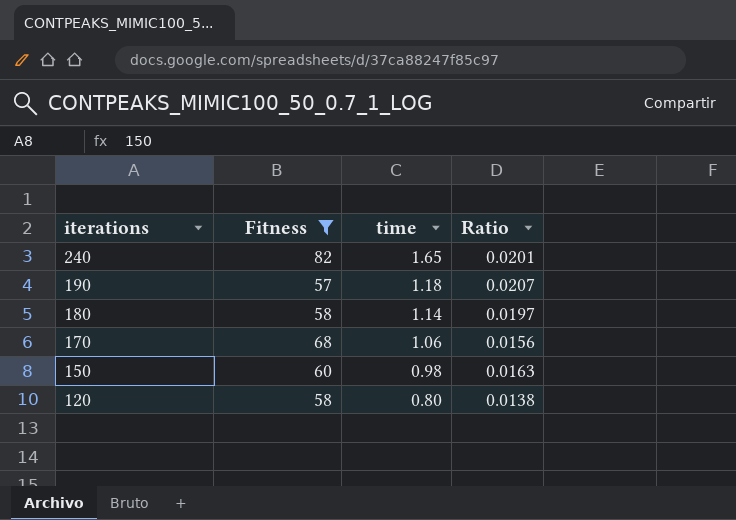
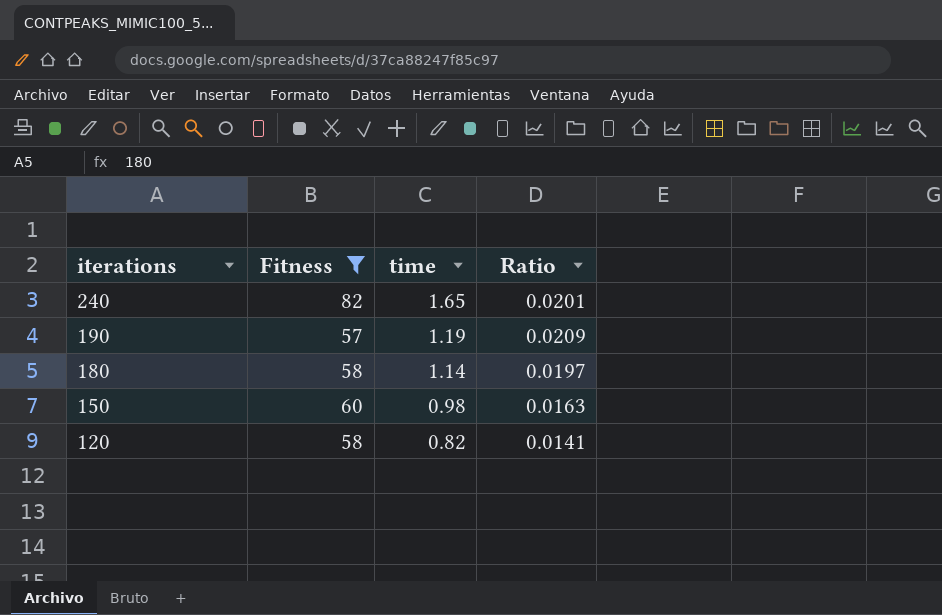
row 170: 68 | 1.06 | 0.0156 -> none
190 | time: 1.18 -> 1.19
190 | Ratio: 0.0207 -> 0.0209
120 | time: 0.80 -> 0.82
120 | Ratio: 0.0138 -> 0.0141

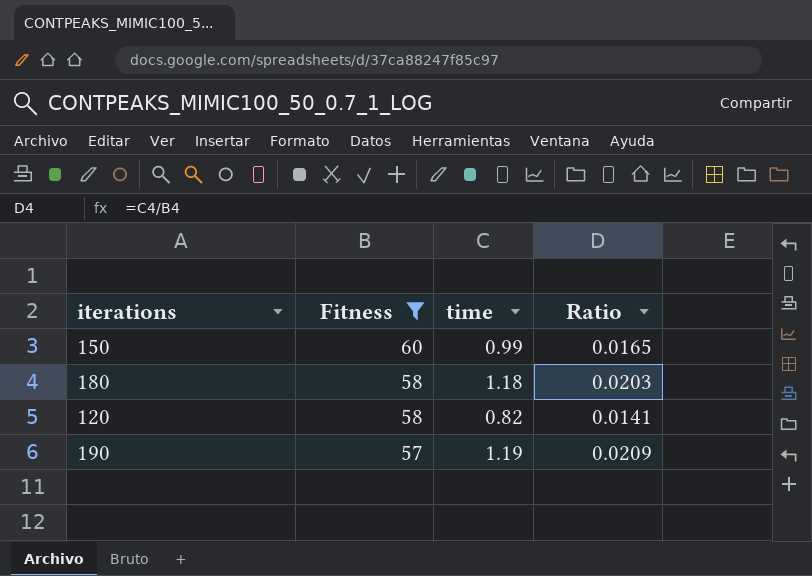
row order: iterations descending -> Fitness descending
row 240: 82 | 1.65 | 0.0201 -> none
150 | time: 0.98 -> 0.99
150 | Ratio: 0.0163 -> 0.0165
180 | time: 1.14 -> 1.18
180 | Ratio: 0.0197 -> 0.0203

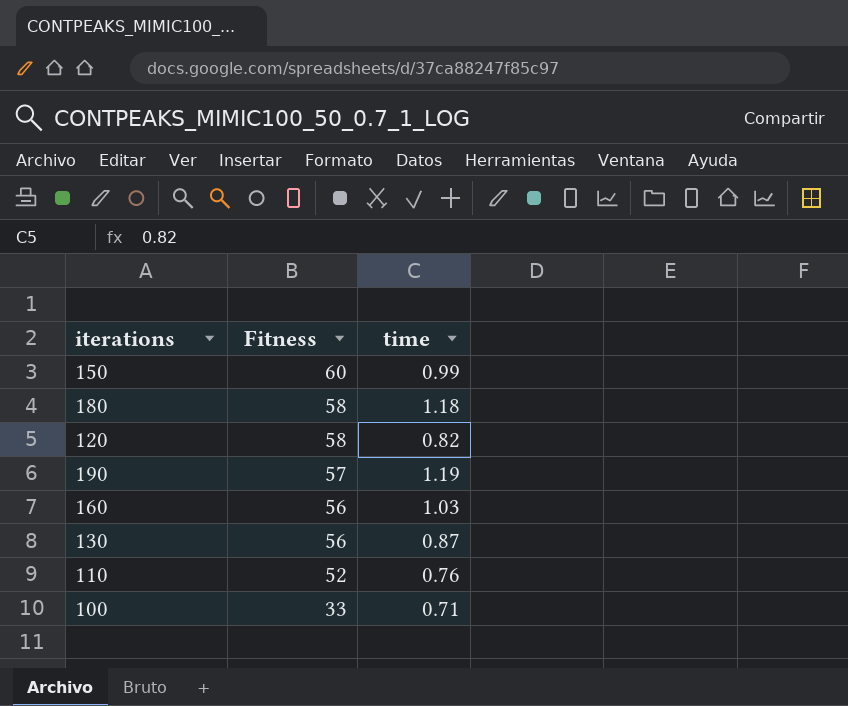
filter: Fitness >= 57 -> none
column Ratio | formula: [time] / [Fitness] -> none

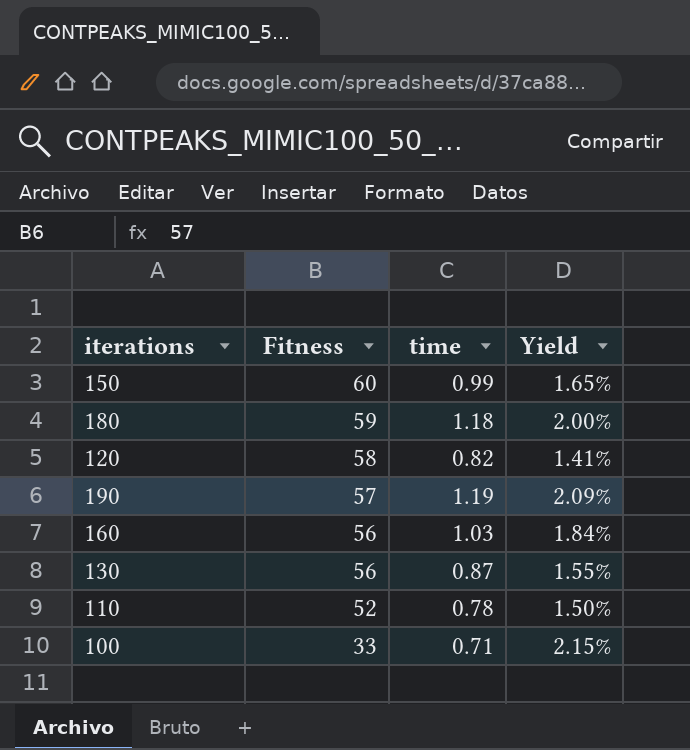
column Yield | formula: none -> [time] / [Fitness]
180 | Fitness: 58 -> 59
110 | time: 0.76 -> 0.78

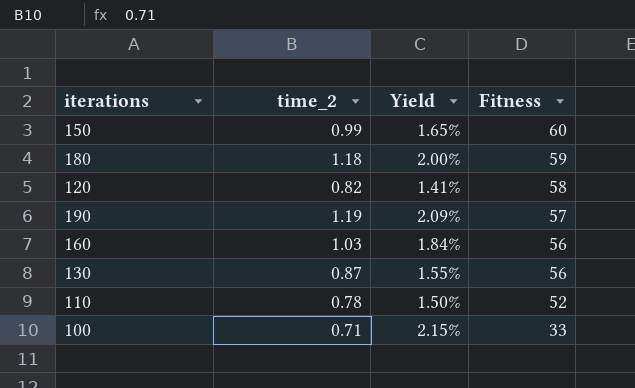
column name: time -> time_2
column Fitness | position: 2 -> 4

